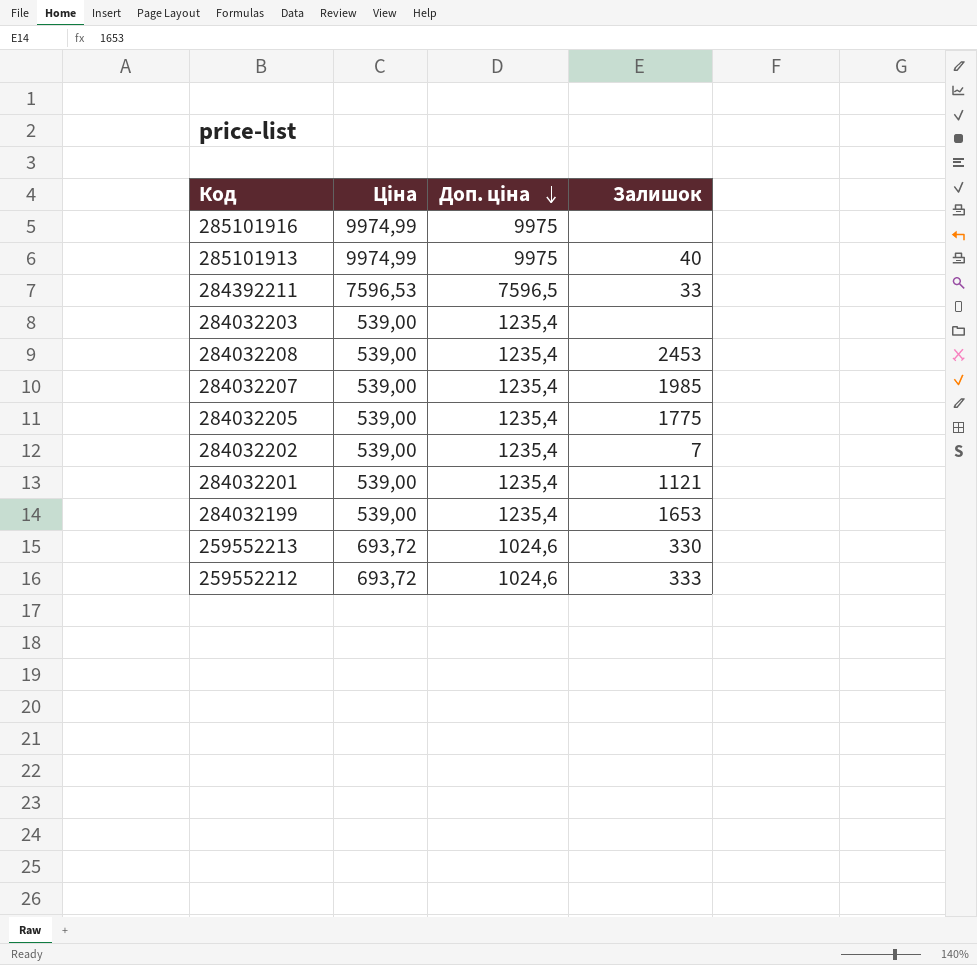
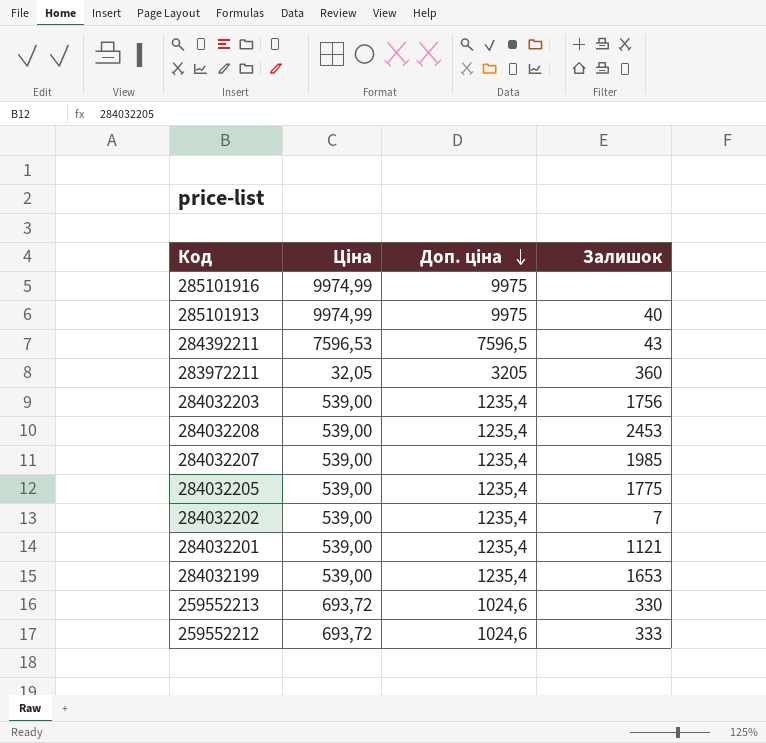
284392211 | Залишок: 33 -> 43
row 283972211: none -> 32,05 | 3205 | 360
284032203 | Залишок: none -> 1756

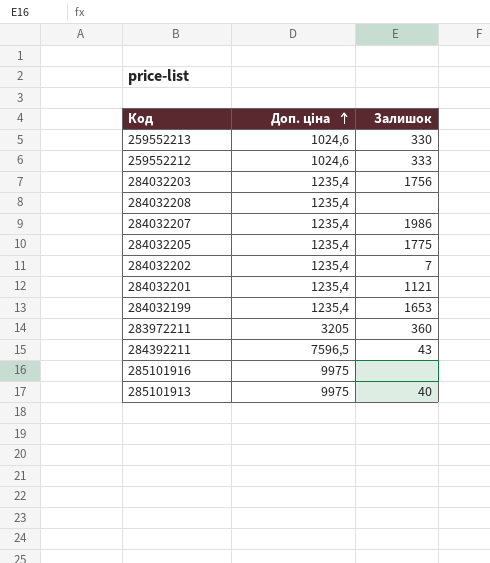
row order: Доп. ціна descending -> Доп. ціна ascending
column Ціна | position: 2 -> none
284032208 | Залишок: 2453 -> none
284032207 | Залишок: 1985 -> 1986

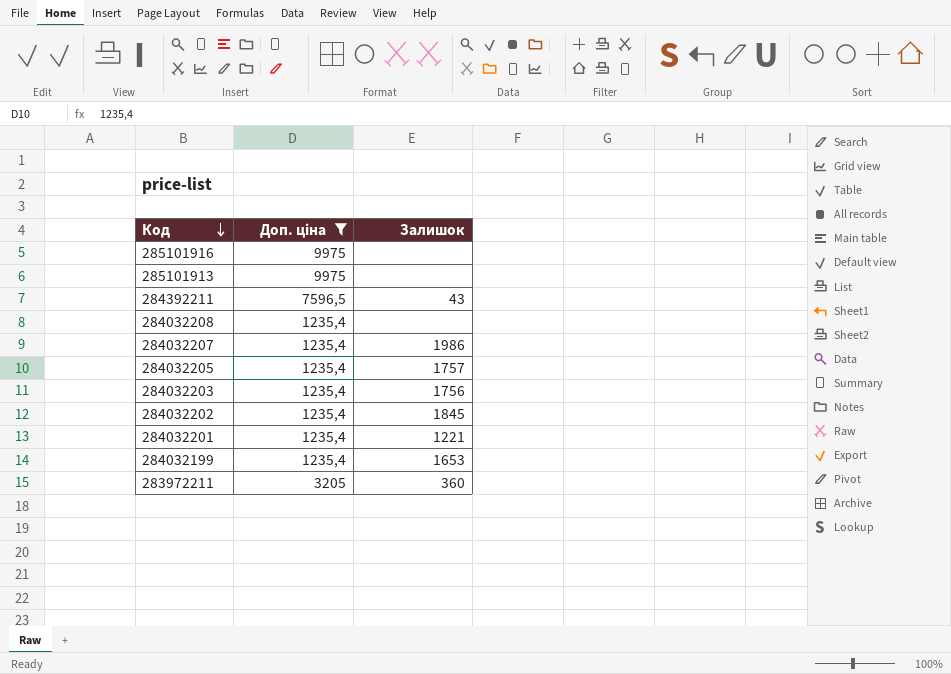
filter: none -> Доп. ціна != 1024,6
row order: Доп. ціна ascending -> Код descending
285101913 | Залишок: 40 -> none
284032205 | Залишок: 1775 -> 1757
284032202 | Залишок: 7 -> 1845
284032201 | Залишок: 1121 -> 1221

